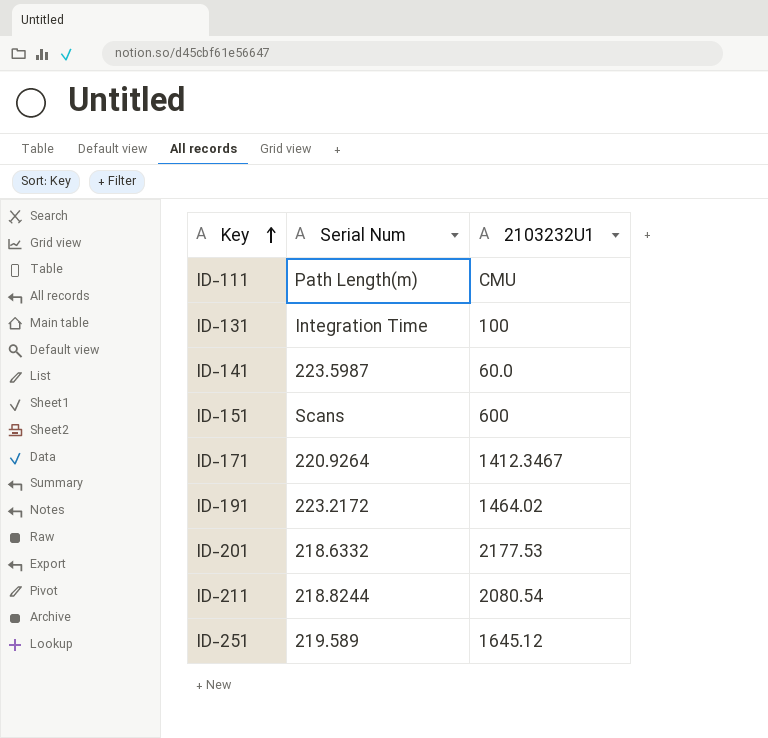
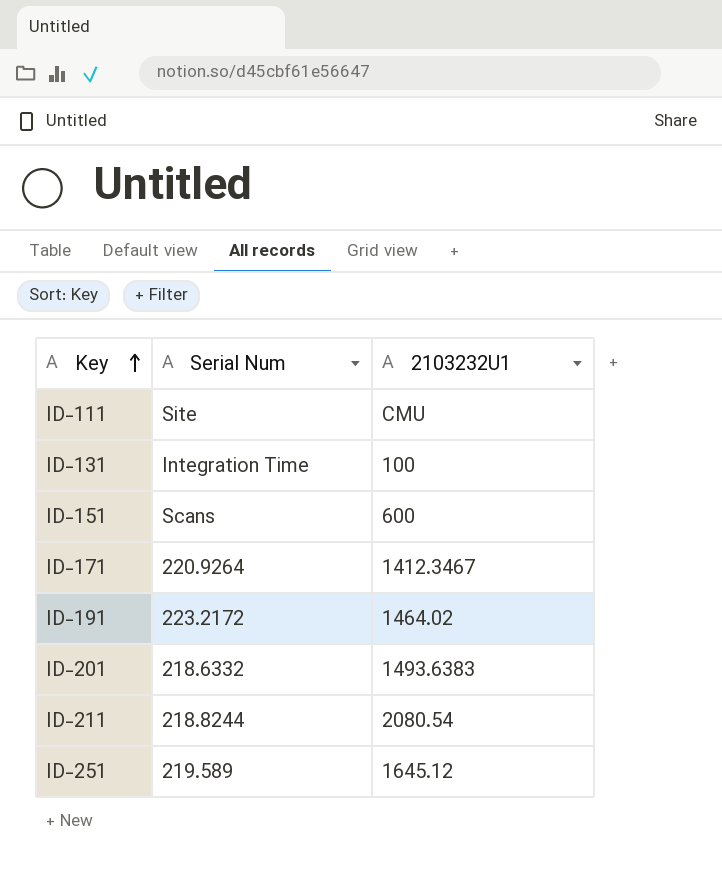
row ID-141: 223.5987 | 60.0 -> none
ID-111 | Serial Num: Path Length(m) -> Site
ID-201 | 2103232U1: 2177.53 -> 1493.6383

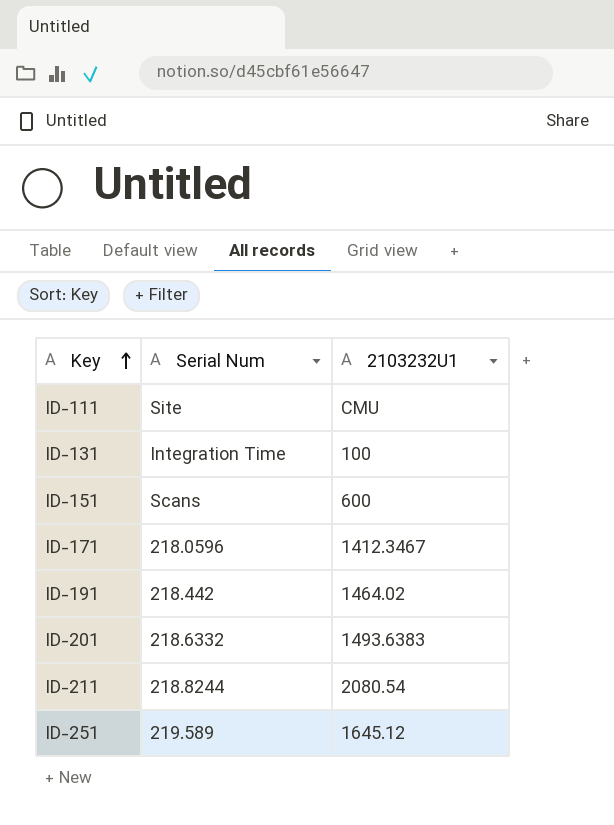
ID-171 | Serial Num: 220.9264 -> 218.0596
ID-191 | Serial Num: 223.2172 -> 218.442

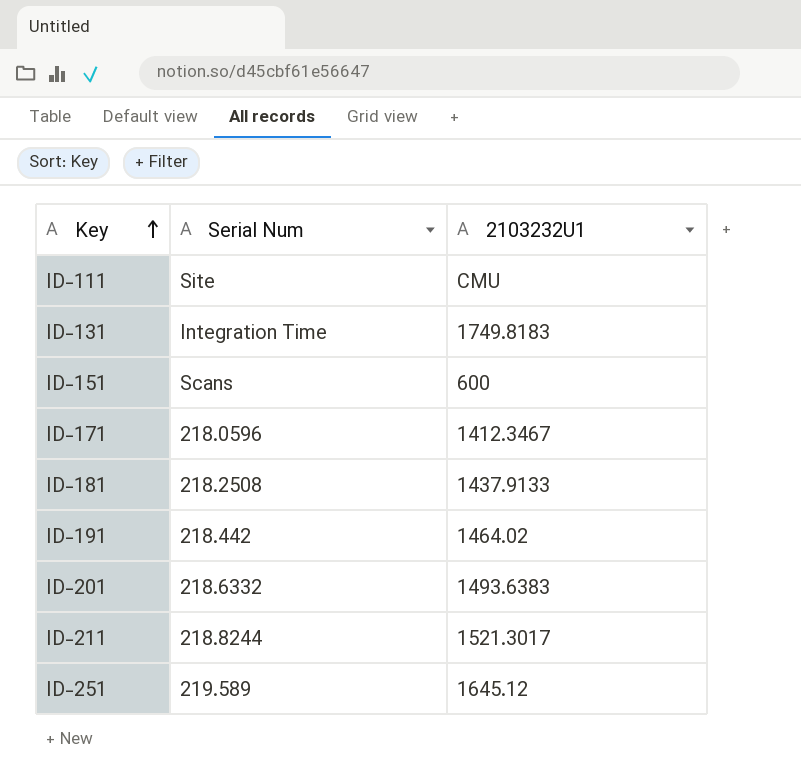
ID-131 | 2103232U1: 100 -> 1749.8183
row ID-181: none -> 218.2508 | 1437.9133
ID-211 | 2103232U1: 2080.54 -> 1521.3017

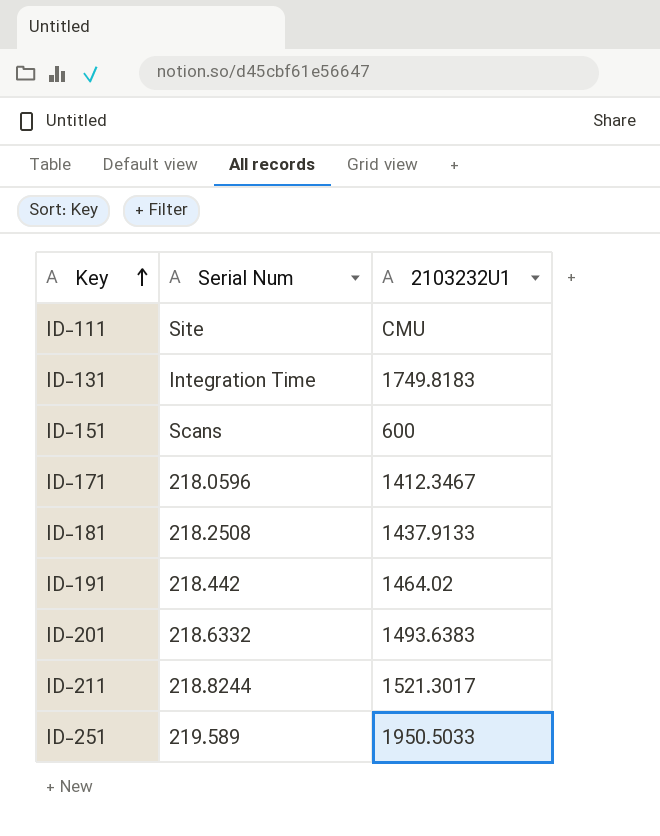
ID-251 | 2103232U1: 1645.12 -> 1950.5033

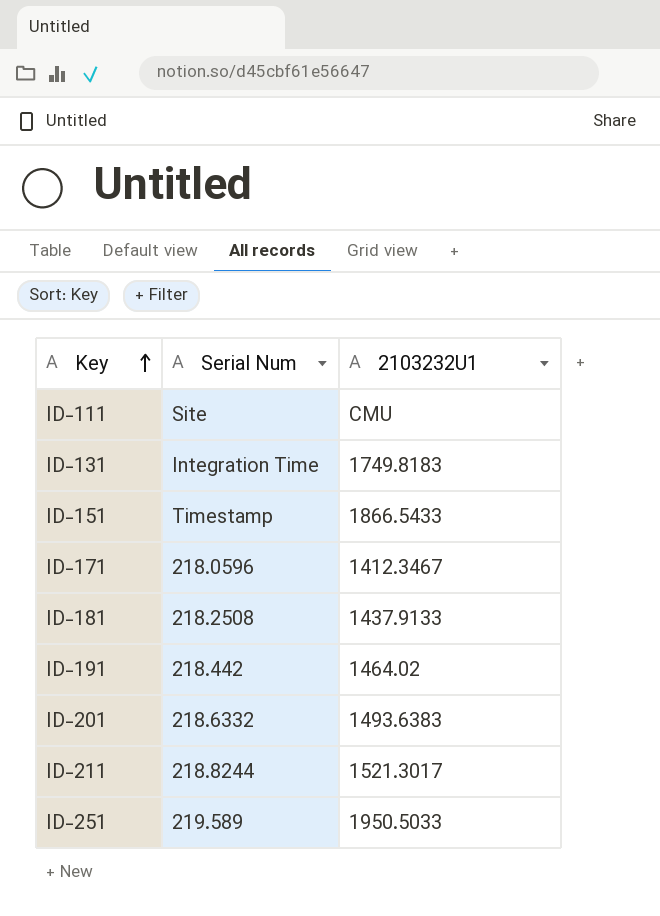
ID-151 | Serial Num: Scans -> Timestamp
ID-151 | 2103232U1: 600 -> 1866.5433

